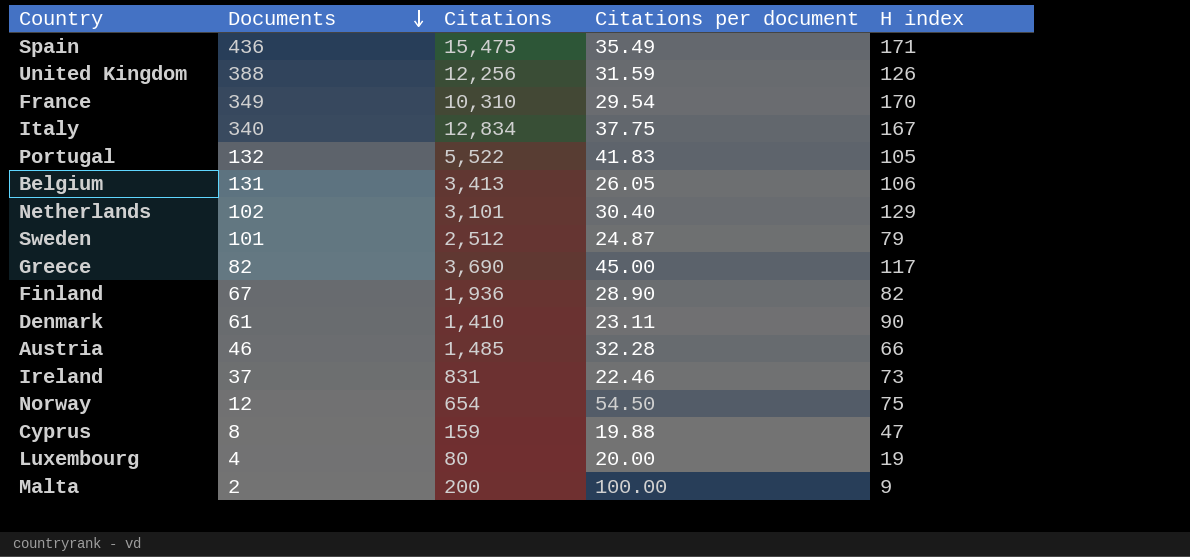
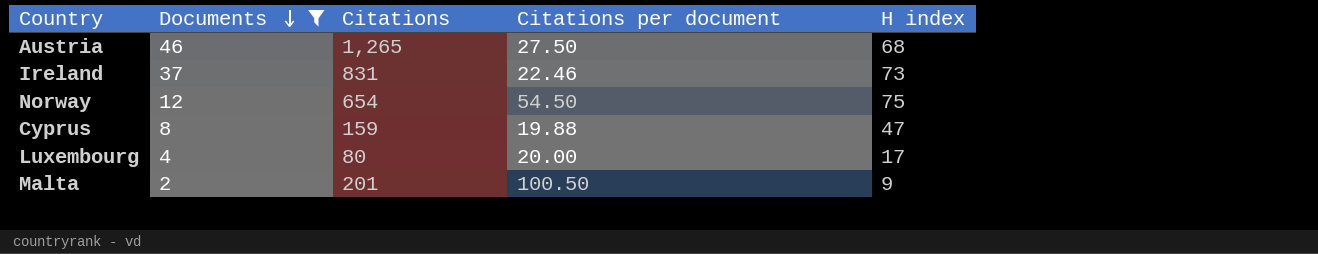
filter: none -> Documents <= 46
Austria | Citations: 1,485 -> 1,265
Austria | Citations per document: 32.28 -> 27.50
Austria | H index: 66 -> 68
Luxembourg | H index: 19 -> 17
Malta | Citations: 200 -> 201
Malta | Citations per document: 100.00 -> 100.50

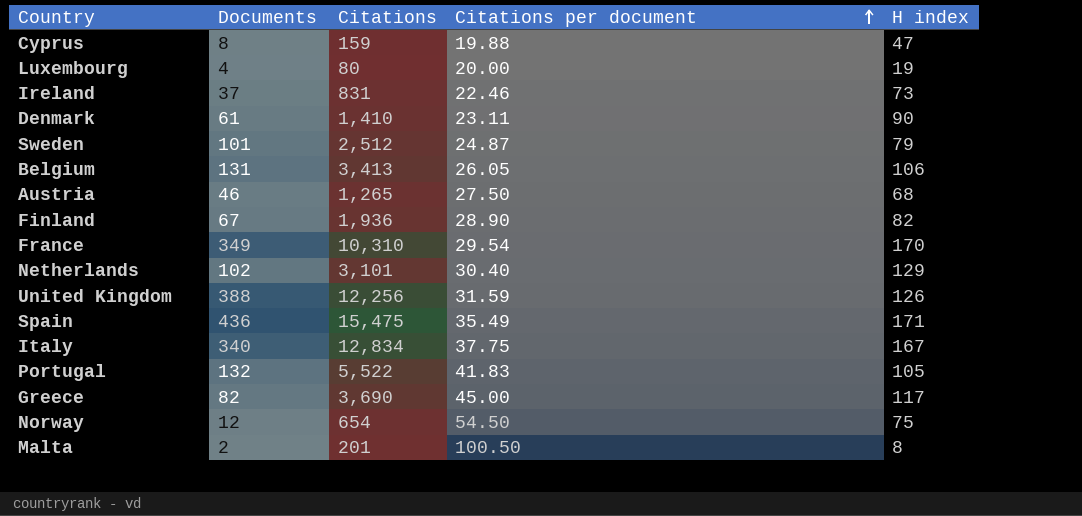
filter: Documents <= 46 -> none
row order: Documents descending -> Citations per document ascending
Luxembourg | H index: 17 -> 19
Malta | H index: 9 -> 8

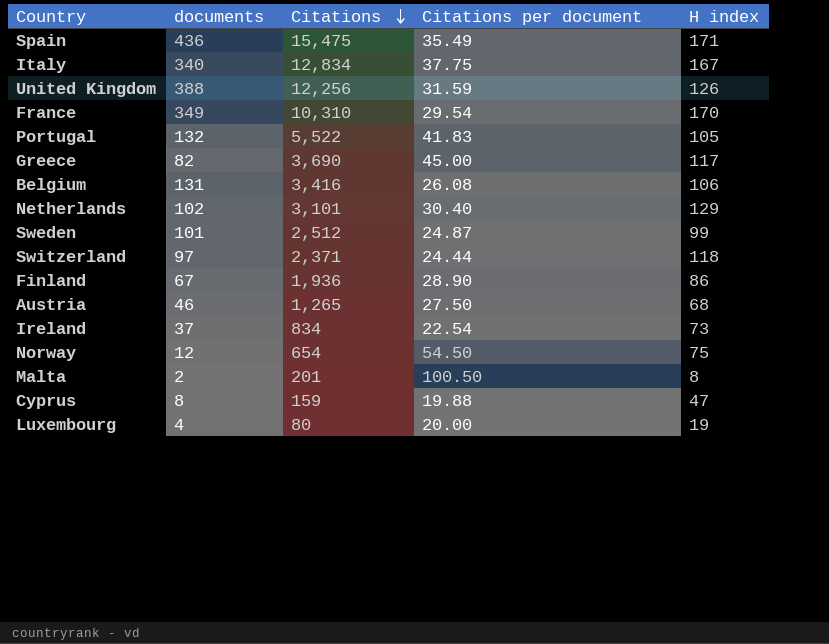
row order: Citations per document ascending -> Citations descending
column name: Documents -> documents
row Denmark: 61 | 1,410 | 23.11 | 90 -> none
Belgium | Citations: 3,413 -> 3,416
Belgium | Citations per document: 26.05 -> 26.08
Sweden | H index: 79 -> 99
row Switzerland: none -> 97 | 2,371 | 24.44 | 118
Finland | H index: 82 -> 86
Ireland | Citations: 831 -> 834
Ireland | Citations per document: 22.46 -> 22.54

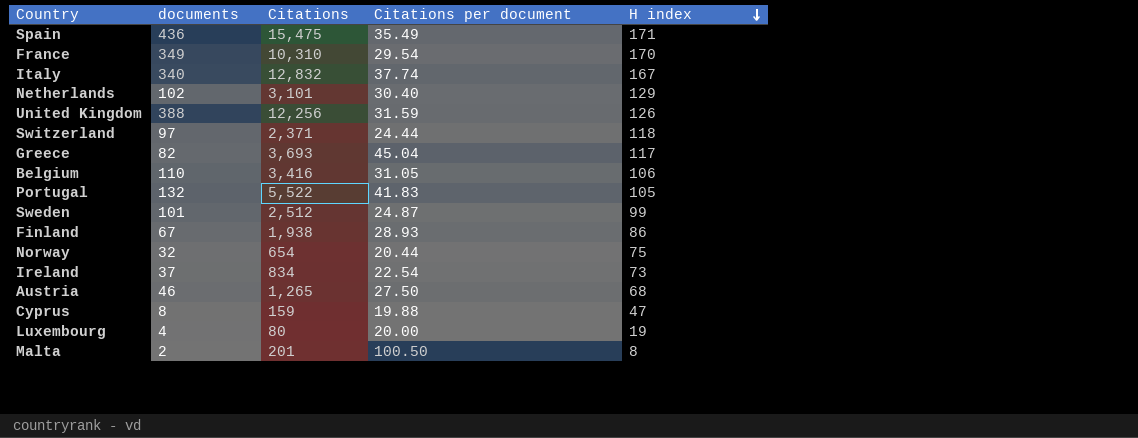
row order: Citations descending -> H index descending
Italy | Citations: 12,834 -> 12,832
Italy | Citations per document: 37.75 -> 37.74
Greece | Citations: 3,690 -> 3,693
Greece | Citations per document: 45.00 -> 45.04
Belgium | documents: 131 -> 110
Belgium | Citations per document: 26.08 -> 31.05
Finland | Citations: 1,936 -> 1,938
Finland | Citations per document: 28.90 -> 28.93
Norway | documents: 12 -> 32
Norway | Citations per document: 54.50 -> 20.44

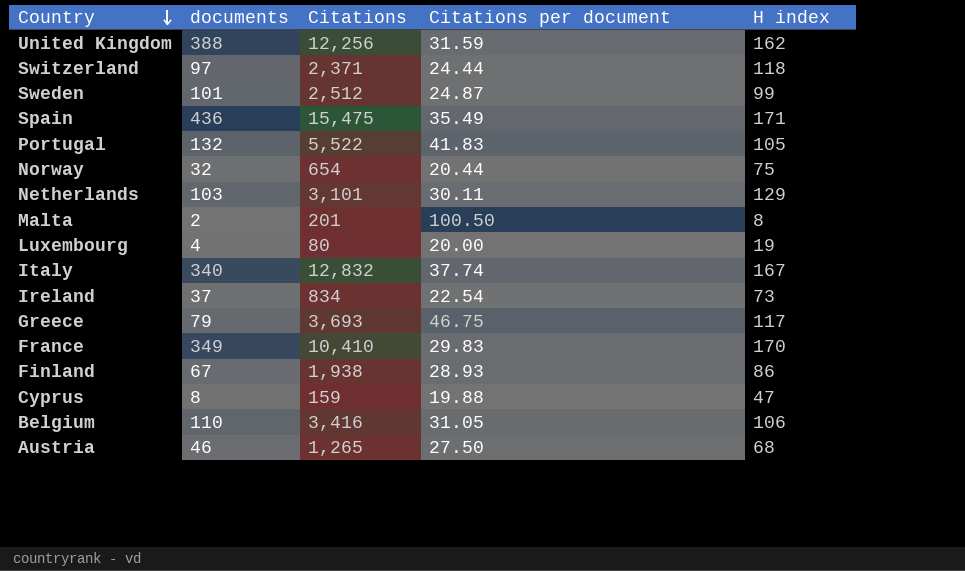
row order: H index descending -> Country descending
United Kingdom | H index: 126 -> 162
Netherlands | documents: 102 -> 103
Netherlands | Citations per document: 30.40 -> 30.11
Greece | documents: 82 -> 79
Greece | Citations per document: 45.04 -> 46.75
France | Citations: 10,310 -> 10,410
France | Citations per document: 29.54 -> 29.83

